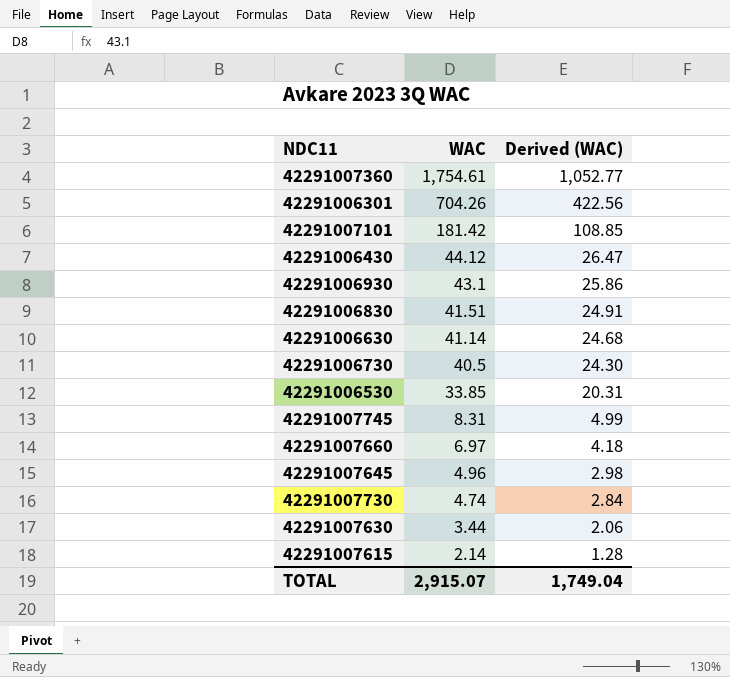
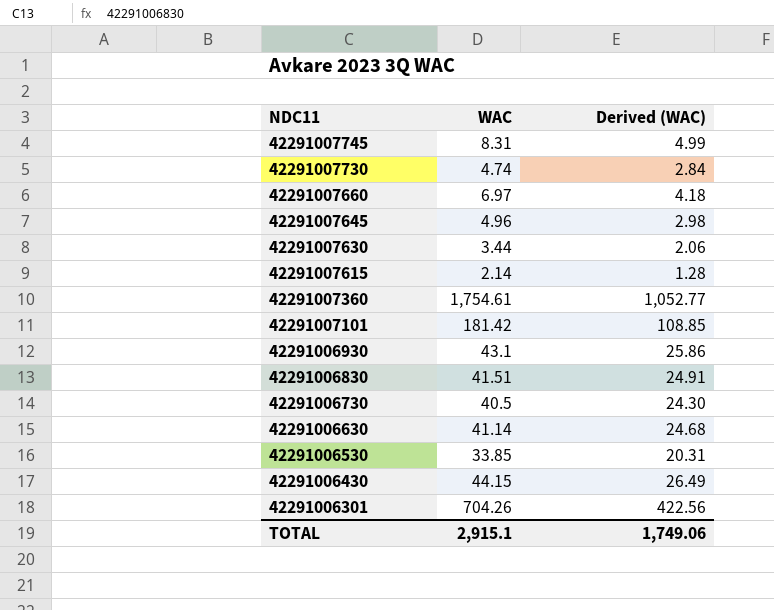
row order: WAC descending -> NDC11 descending
42291006430 | WAC: 44.12 -> 44.15
42291006430 | Derived (WAC): 26.47 -> 26.49
TOTAL | WAC: 2,915.07 -> 2,915.1
TOTAL | Derived (WAC): 1,749.04 -> 1,749.06

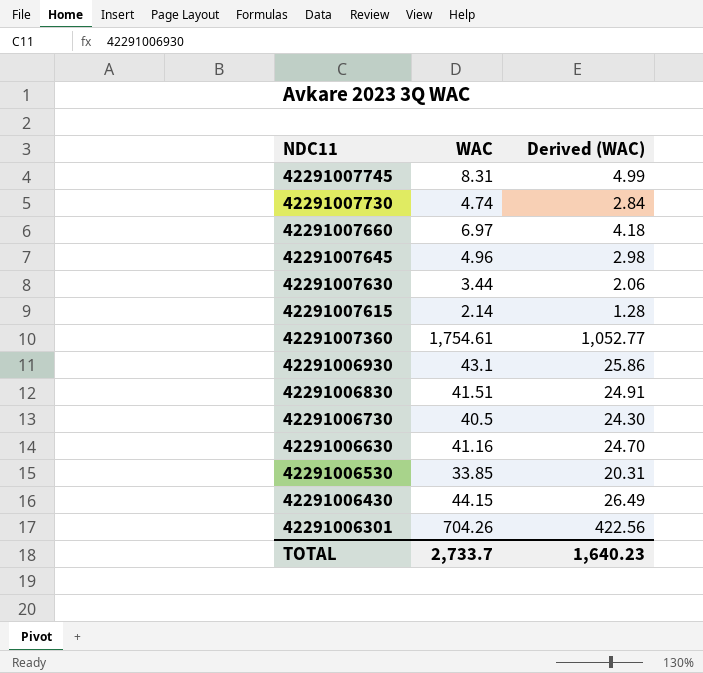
row 42291007101: 181.42 | 108.85 -> none
42291006630 | WAC: 41.14 -> 41.16
42291006630 | Derived (WAC): 24.68 -> 24.70
TOTAL | WAC: 2,915.1 -> 2,733.7
TOTAL | Derived (WAC): 1,749.06 -> 1,640.23

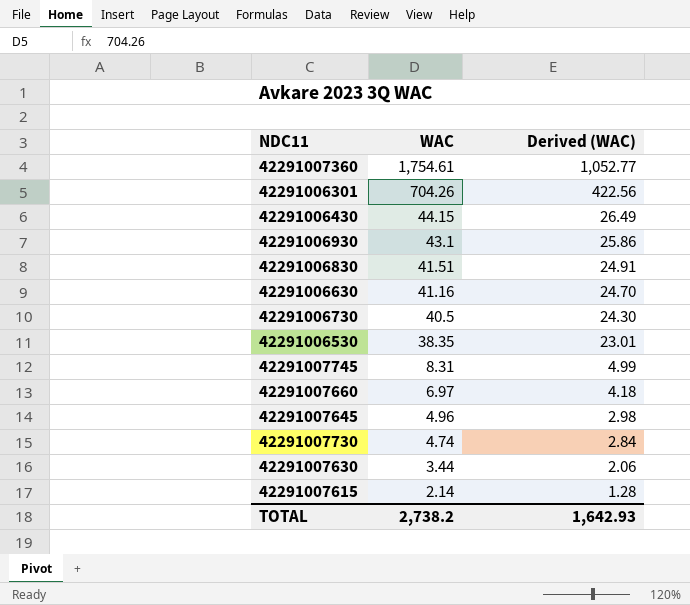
row order: NDC11 descending -> WAC descending
42291006530 | WAC: 33.85 -> 38.35
42291006530 | Derived (WAC): 20.31 -> 23.01
TOTAL | WAC: 2,733.7 -> 2,738.2
TOTAL | Derived (WAC): 1,640.23 -> 1,642.93

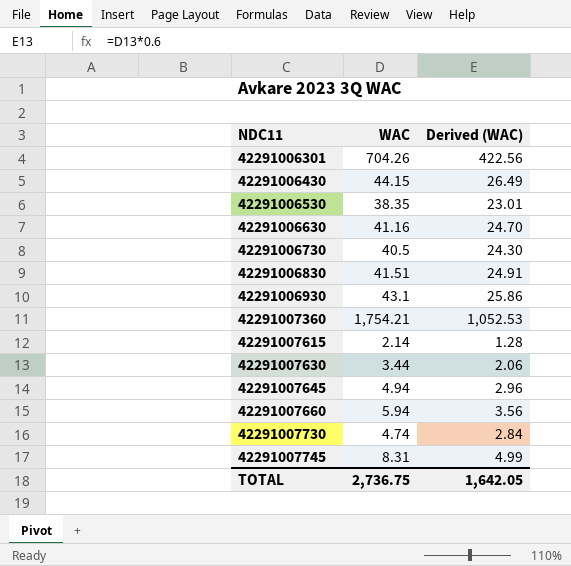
row order: WAC descending -> NDC11 ascending
42291007360 | WAC: 1,754.61 -> 1,754.21
42291007360 | Derived (WAC): 1,052.77 -> 1,052.53
42291007645 | WAC: 4.96 -> 4.94
42291007645 | Derived (WAC): 2.98 -> 2.96
42291007660 | WAC: 6.97 -> 5.94
42291007660 | Derived (WAC): 4.18 -> 3.56
TOTAL | WAC: 2,738.2 -> 2,736.75
TOTAL | Derived (WAC): 1,642.93 -> 1,642.05

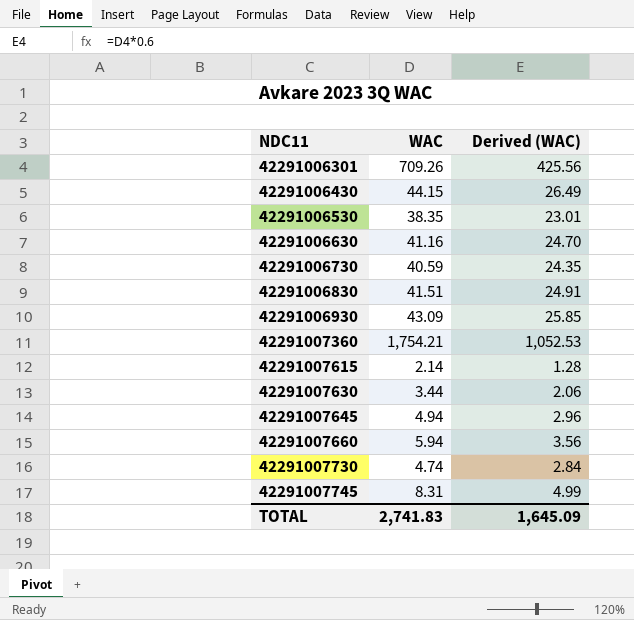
42291006301 | WAC: 704.26 -> 709.26
42291006301 | Derived (WAC): 422.56 -> 425.56
42291006730 | WAC: 40.5 -> 40.59
42291006730 | Derived (WAC): 24.30 -> 24.35
42291006930 | WAC: 43.1 -> 43.09
42291006930 | Derived (WAC): 25.86 -> 25.85
TOTAL | WAC: 2,736.75 -> 2,741.83
TOTAL | Derived (WAC): 1,642.05 -> 1,645.09

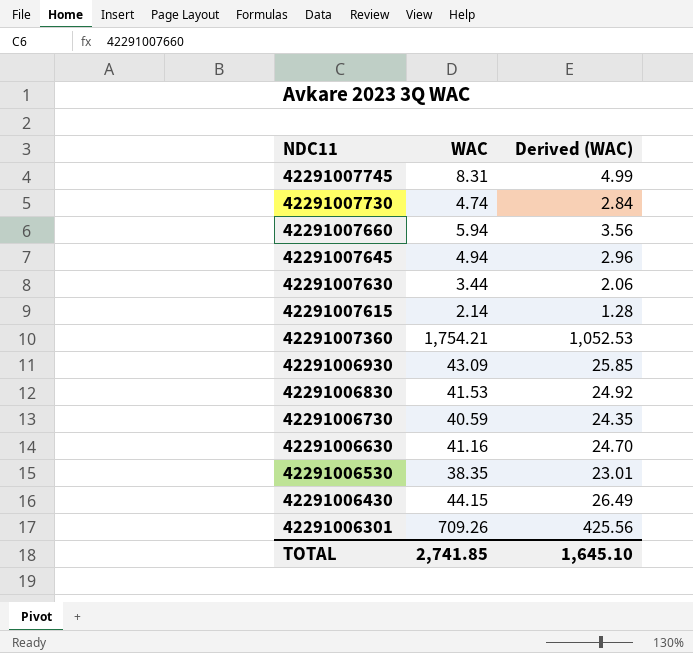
row order: NDC11 ascending -> NDC11 descending
42291006830 | WAC: 41.51 -> 41.53
42291006830 | Derived (WAC): 24.91 -> 24.92
TOTAL | WAC: 2,741.83 -> 2,741.85
TOTAL | Derived (WAC): 1,645.09 -> 1,645.10

